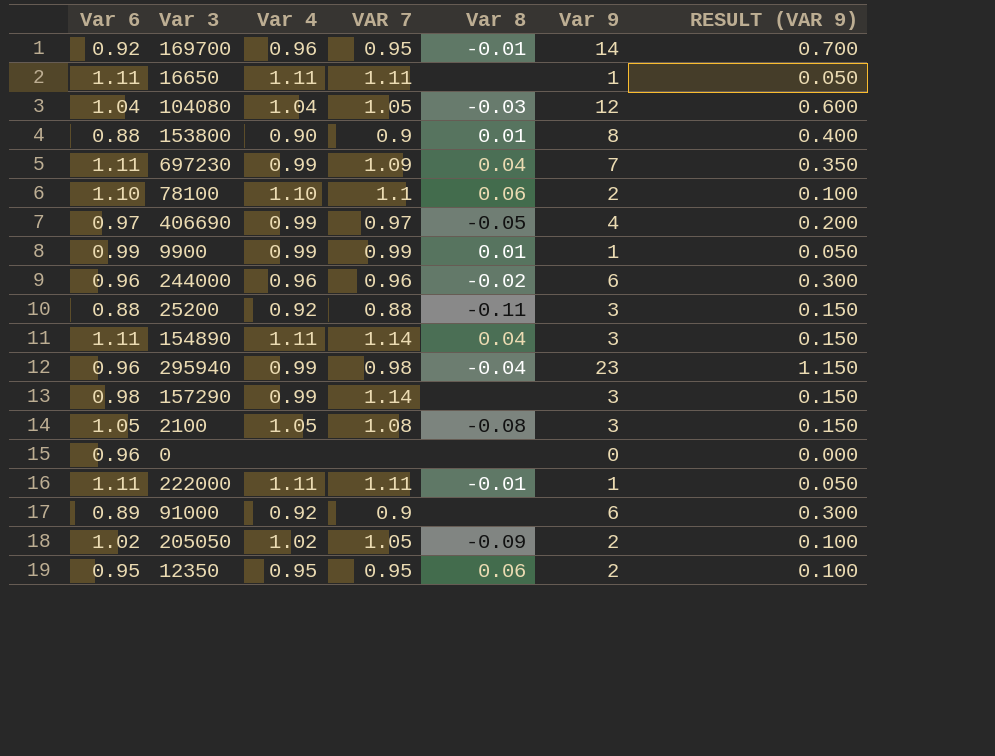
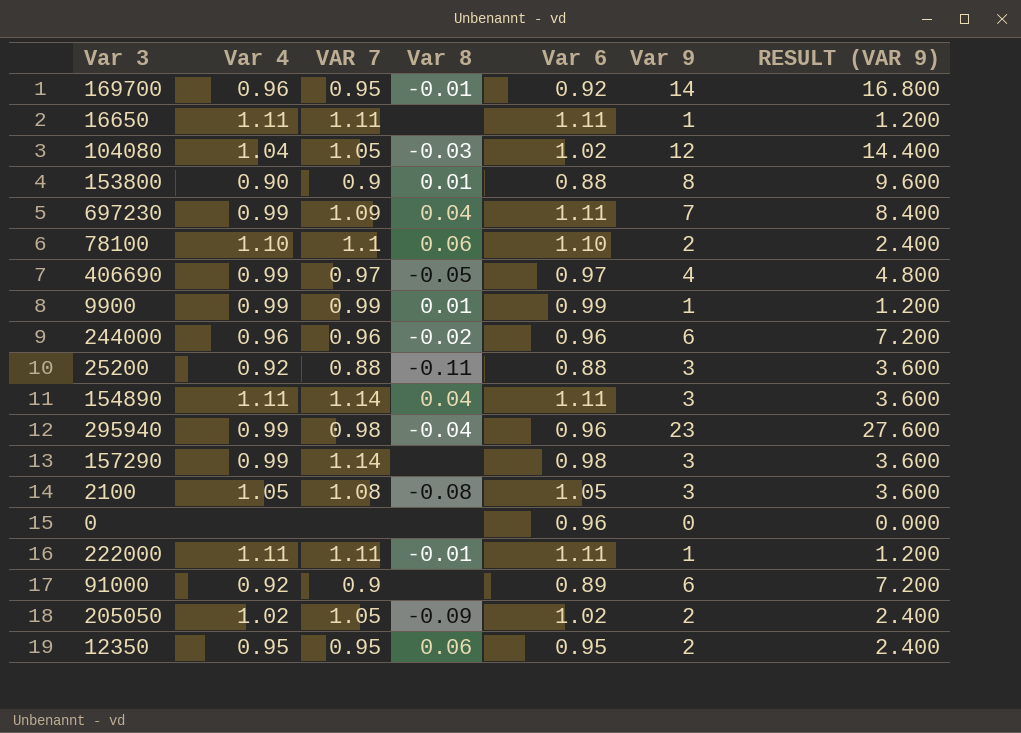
column Var 6 | position: 1 -> 5
column RESULT (VAR 9) | formula: [Var 9] * 0.05 -> [Var 9] * 1.2
104080 | Var 6: 1.04 -> 1.02

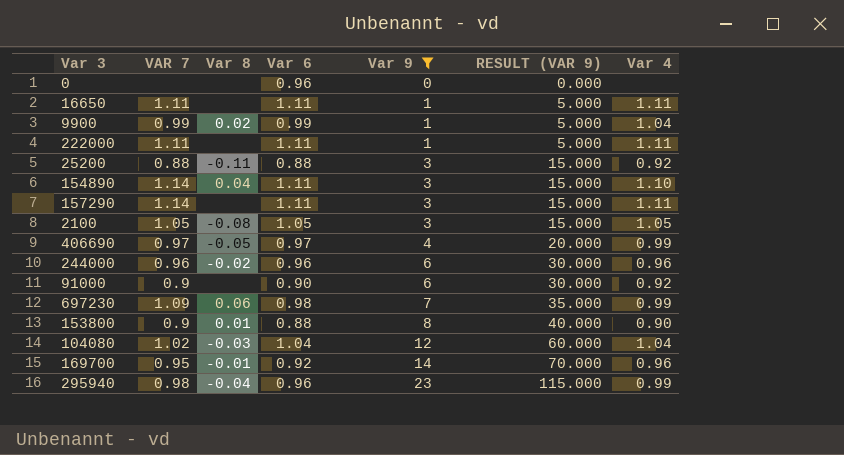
filter: none -> Var 9 != 2
row order: none -> Var 9 ascending
column RESULT (VAR 9) | formula: [Var 9] * 1.2 -> [Var 9] * 5
column Var 4 | position: 2 -> 7
9900 | Var 8: 0.01 -> 0.02
9900 | Var 4: 0.99 -> 1.04
222000 | Var 8: -0.01 -> none
154890 | Var 4: 1.11 -> 1.10
157290 | Var 6: 0.98 -> 1.11
157290 | Var 4: 0.99 -> 1.11
2100 | VAR 7: 1.08 -> 1.05
91000 | Var 6: 0.89 -> 0.90
697230 | Var 8: 0.04 -> 0.06
697230 | Var 6: 1.11 -> 0.98
104080 | VAR 7: 1.05 -> 1.02
104080 | Var 6: 1.02 -> 1.04

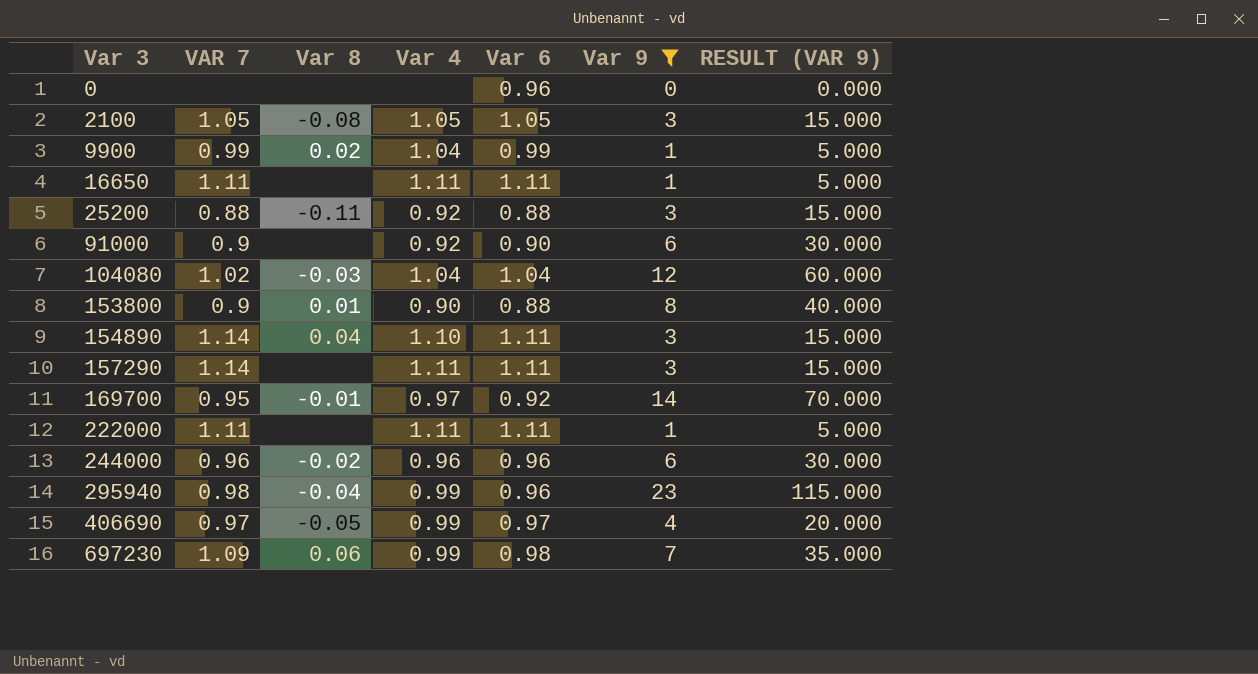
row order: Var 9 ascending -> Var 3 ascending
column Var 4 | position: 7 -> 4
169700 | Var 4: 0.96 -> 0.97

